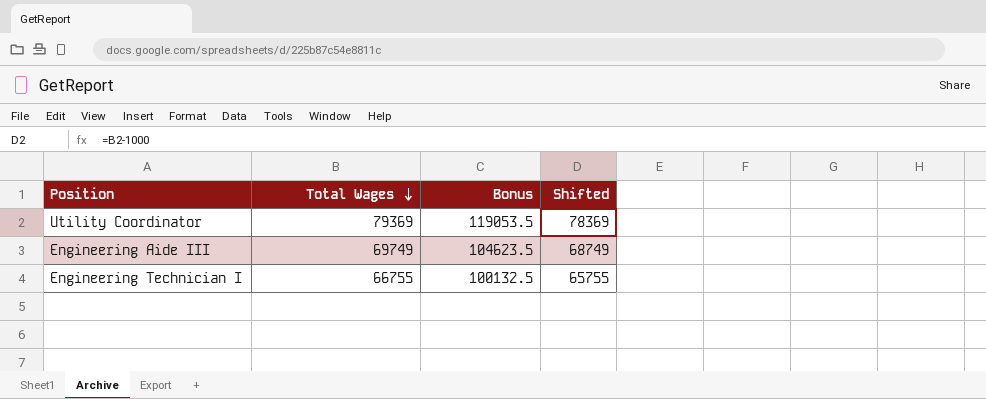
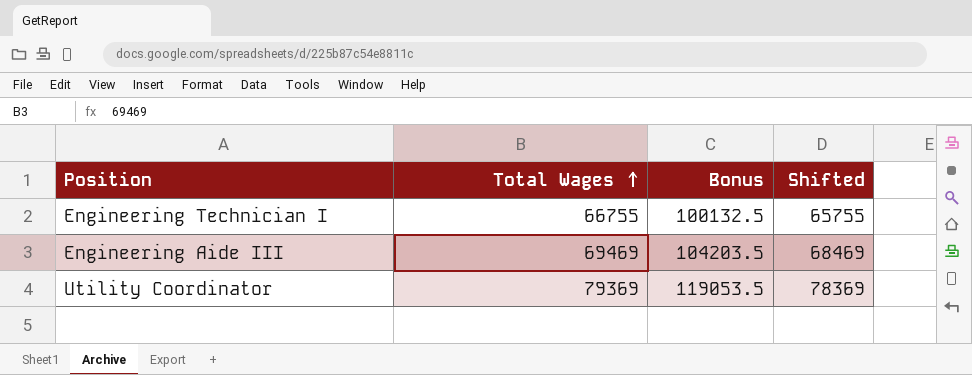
row order: Total Wages descending -> Total Wages ascending
Engineering Aide III | Total Wages: 69749 -> 69469
Engineering Aide III | Bonus: 104623.5 -> 104203.5
Engineering Aide III | Shifted: 68749 -> 68469

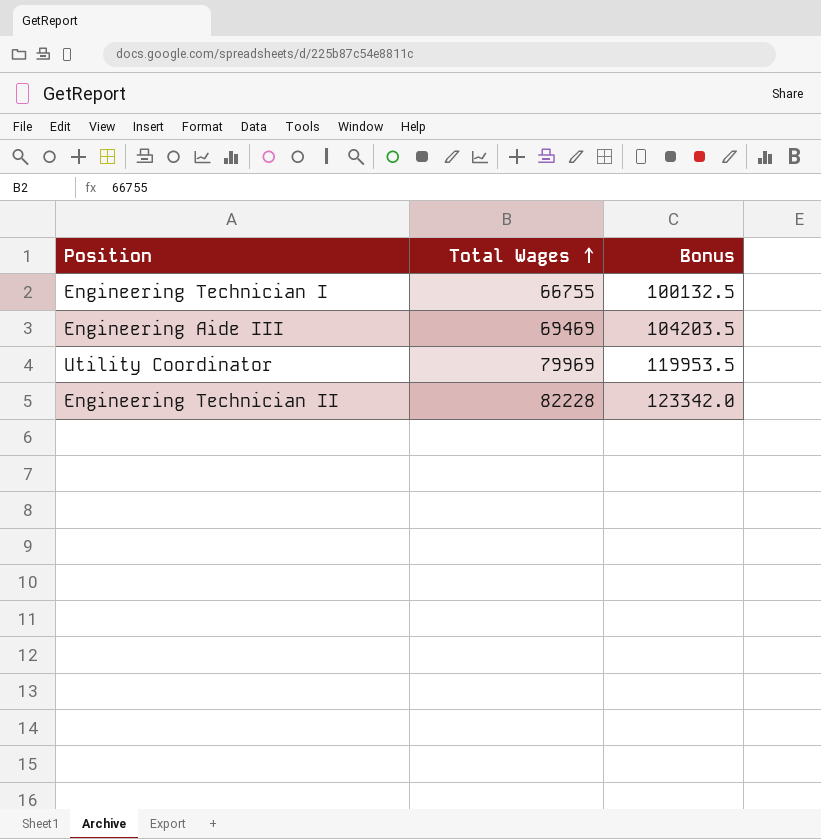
column Shifted | formula: [Total Wages] - 1000 -> none
Utility Coordinator | Total Wages: 79369 -> 79969
Utility Coordinator | Bonus: 119053.5 -> 119953.5
row Engineering Technician II: none -> 82228 | 123342.0

